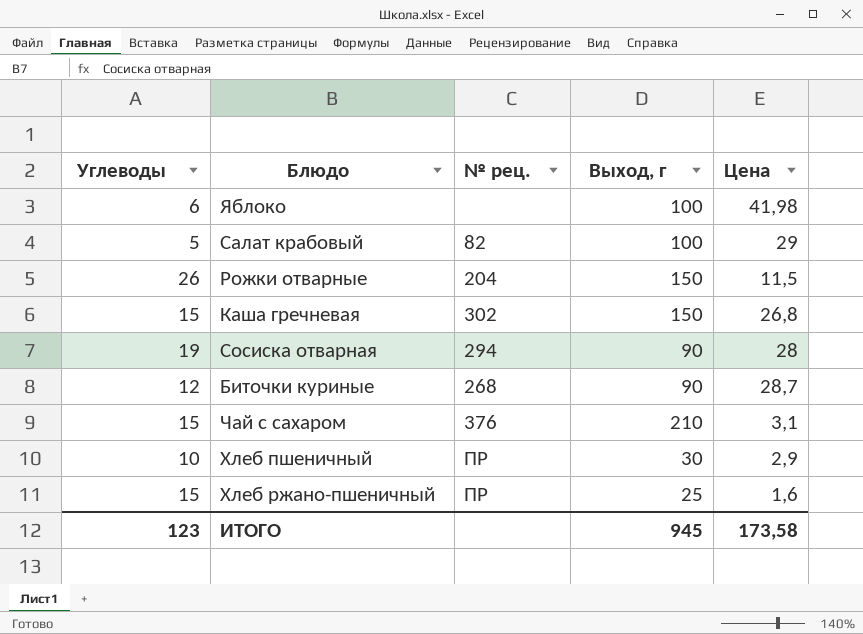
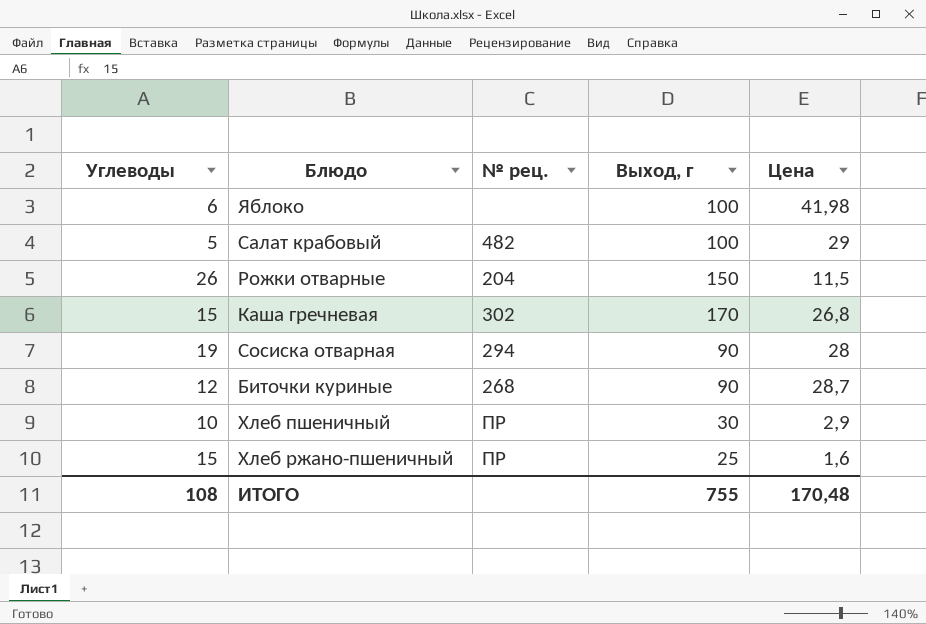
row Чай с сахаром: 15 | 376 | 210 | 3,1 -> none
Салат крабовый | № рец.: 82 -> 482
Каша гречневая | Выход, г: 150 -> 170
ИТОГО | Углеводы: 123 -> 108
ИТОГО | Выход, г: 945 -> 755
ИТОГО | Цена: 173,58 -> 170,48

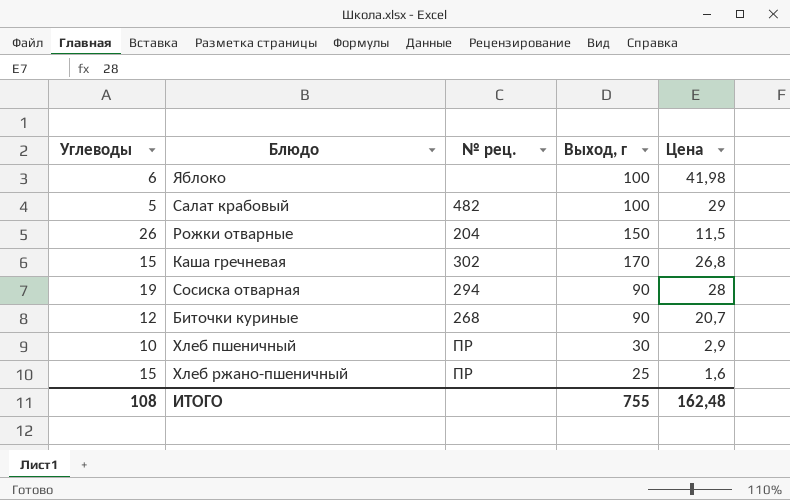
Биточки куриные | Цена: 28,7 -> 20,7
ИТОГО | Цена: 170,48 -> 162,48

